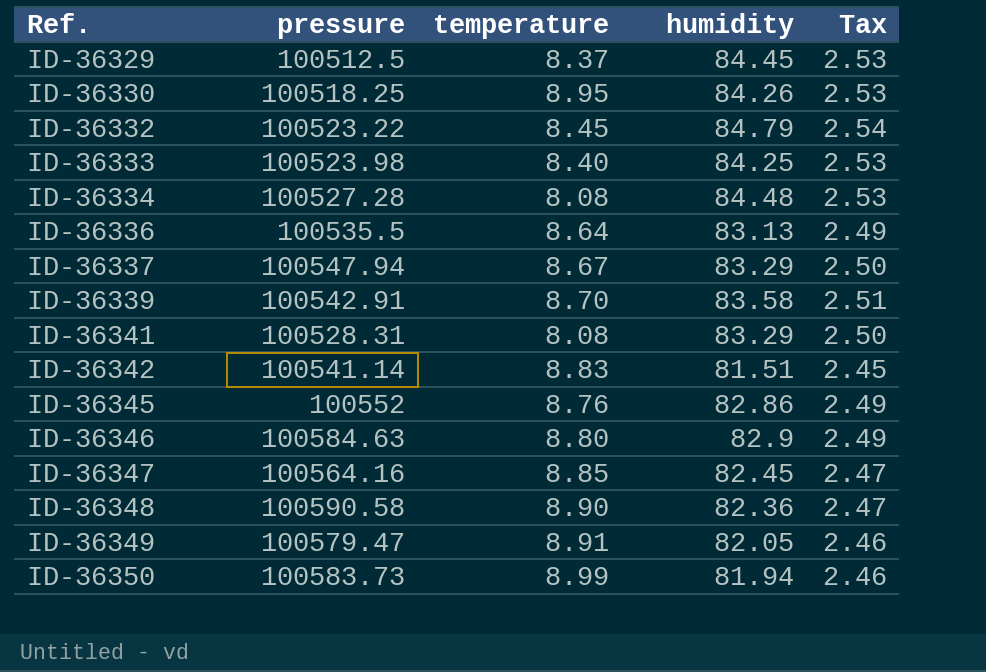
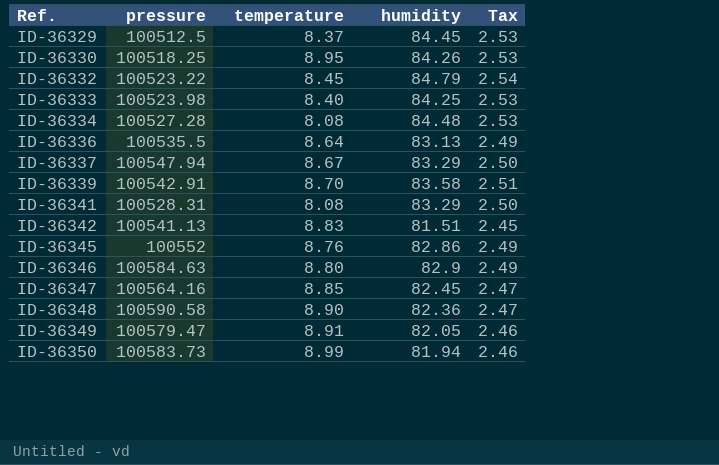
ID-36342 | pressure: 100541.14 -> 100541.13

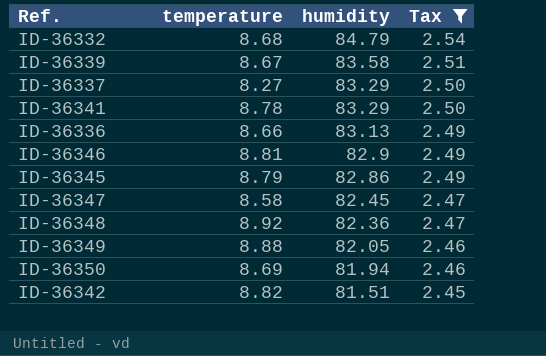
filter: none -> Tax != 2.53
row order: Ref. ascending -> humidity descending
column pressure | position: 2 -> none
ID-36332 | temperature: 8.45 -> 8.68
ID-36339 | temperature: 8.70 -> 8.67
ID-36337 | temperature: 8.67 -> 8.27
ID-36341 | temperature: 8.08 -> 8.78
ID-36336 | temperature: 8.64 -> 8.66
ID-36346 | temperature: 8.80 -> 8.81
ID-36345 | temperature: 8.76 -> 8.79
ID-36347 | temperature: 8.85 -> 8.58
ID-36348 | temperature: 8.90 -> 8.92
ID-36349 | temperature: 8.91 -> 8.88
ID-36350 | temperature: 8.99 -> 8.69
ID-36342 | temperature: 8.83 -> 8.82

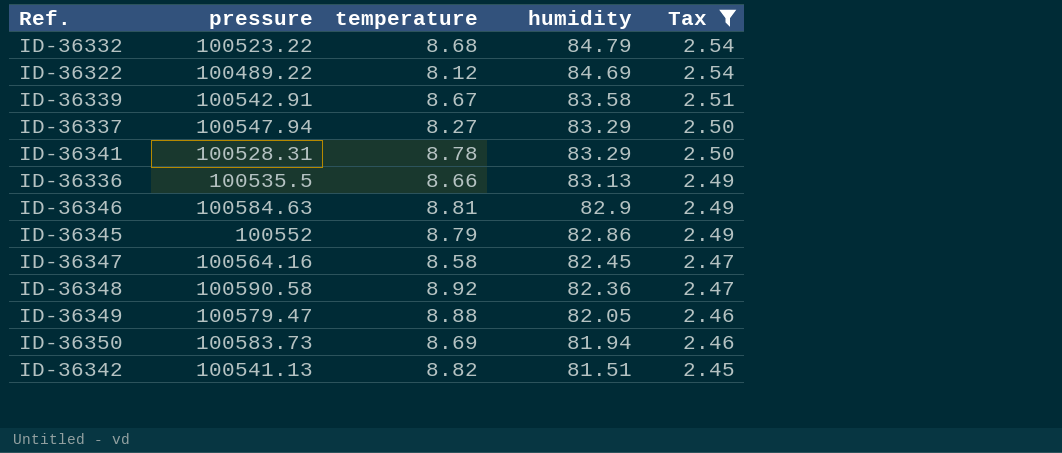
column pressure | position: none -> 2
row ID-36322: none -> 100489.22 | 8.12 | 84.69 | 2.54

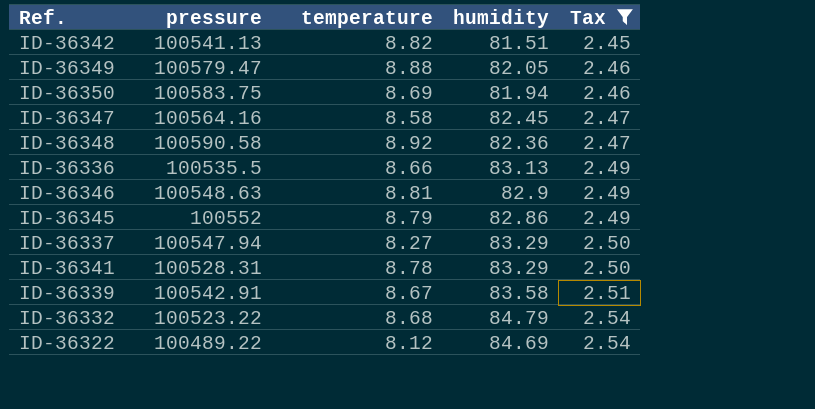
row order: humidity descending -> Tax ascending
ID-36350 | pressure: 100583.73 -> 100583.75
ID-36346 | pressure: 100584.63 -> 100548.63

